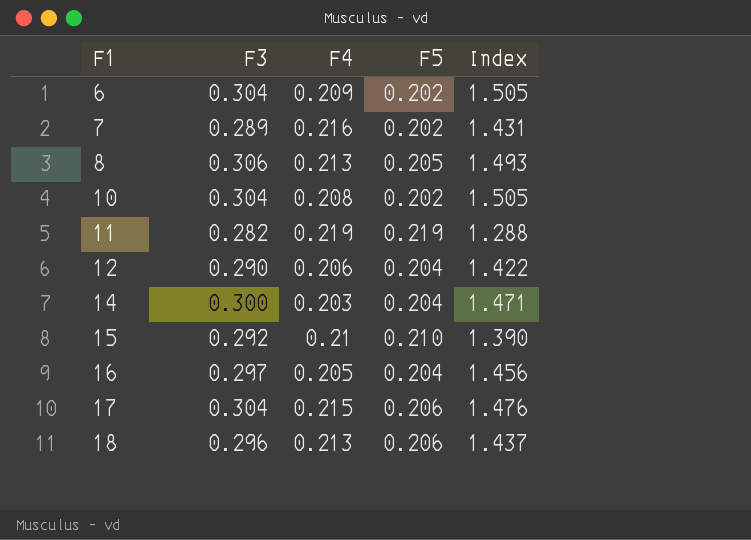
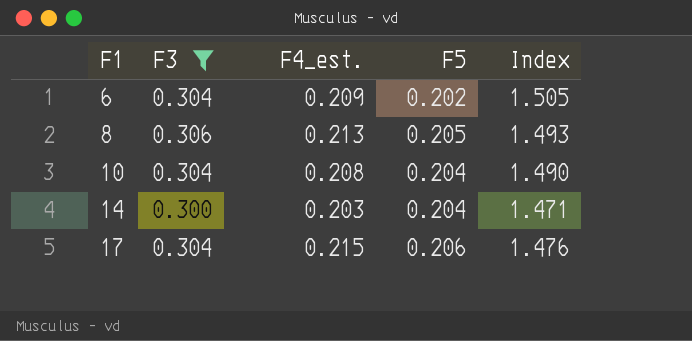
filter: none -> F3 >= 0.300
column name: F4 -> F4_est.
10 | F5: 0.202 -> 0.204
10 | Index: 1.505 -> 1.490

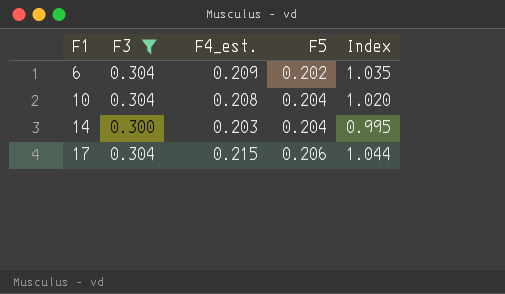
column Index | formula: [F3] / [F5] -> [F4_est.] / [F5]
row 8: 0.306 | 0.213 | 0.205 | 1.493 -> none

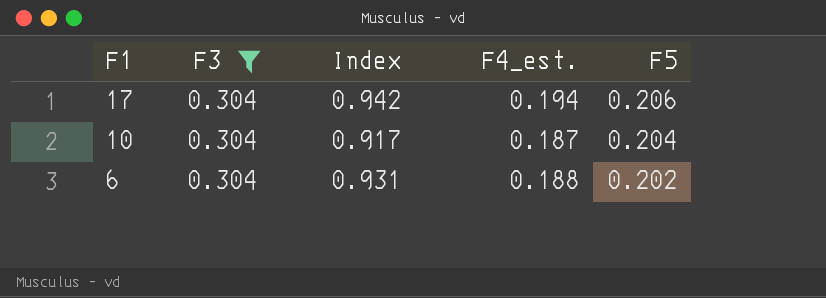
row order: F1 ascending -> F1 descending
column Index | position: 5 -> 3
row 14: 0.300 | 0.203 | 0.204 | 0.995 -> none
17 | Index: 1.044 -> 0.942
17 | F4_est.: 0.215 -> 0.194
10 | Index: 1.020 -> 0.917
10 | F4_est.: 0.208 -> 0.187
6 | Index: 1.035 -> 0.931
6 | F4_est.: 0.209 -> 0.188

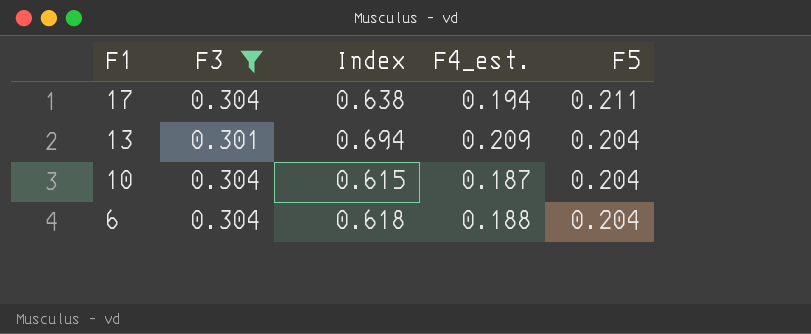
column Index | formula: [F4_est.] / [F5] -> [F4_est.] / [F3]
17 | F5: 0.206 -> 0.211
row 13: none -> 0.301 | 0.694 | 0.209 | 0.204
6 | F5: 0.202 -> 0.204

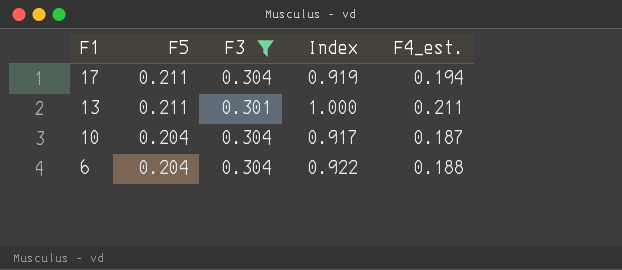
column F5 | position: 5 -> 2
column Index | formula: [F4_est.] / [F3] -> [F4_est.] / [F5]
13 | F5: 0.204 -> 0.211
13 | F4_est.: 0.209 -> 0.211

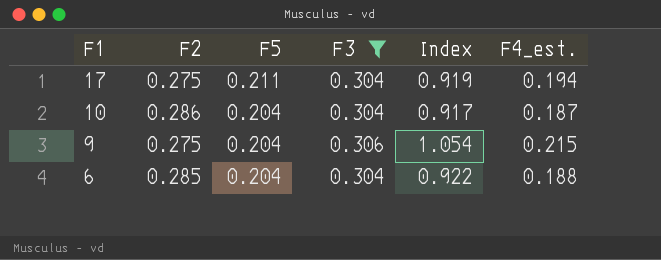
column F2 | position: none -> 2
row 13: 0.211 | 0.301 | 1.000 | 0.211 -> none
row 9: none -> 0.275 | 0.204 | 0.306 | 1.054 | 0.215

